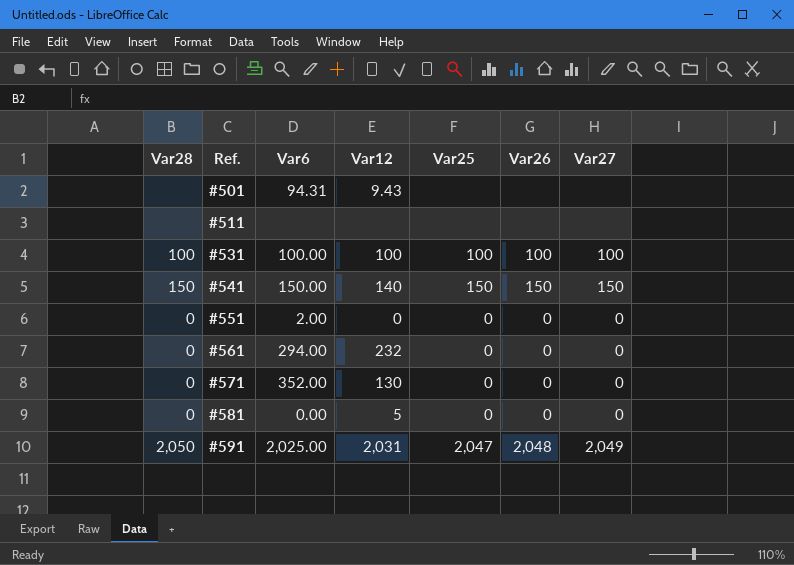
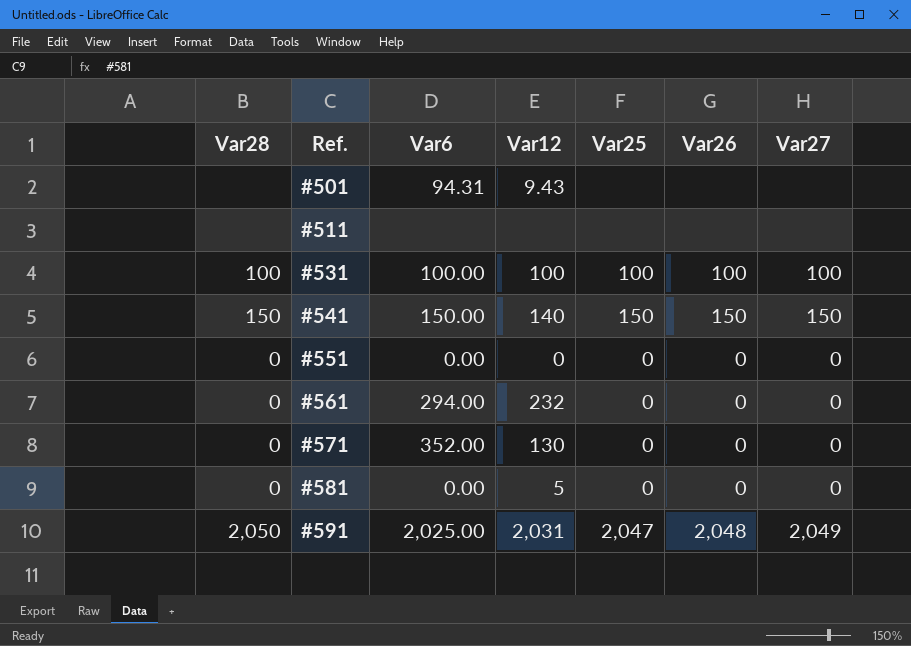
#551 | Var6: 2.00 -> 0.00

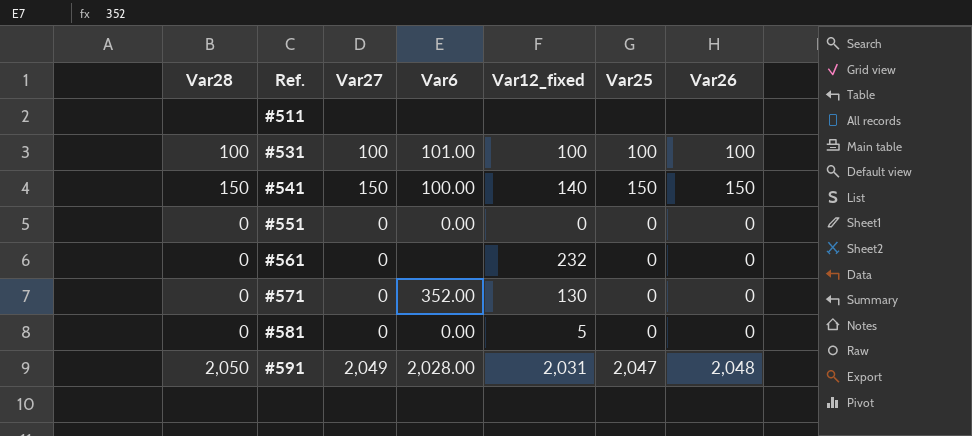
column Var27 | position: 7 -> 3
column name: Var12 -> Var12_fixed
row #501: none | 94.31 | 9.43 | none | none | none -> none
#531 | Var6: 100.00 -> 101.00
#541 | Var6: 150.00 -> 100.00
#561 | Var6: 294.00 -> none
#591 | Var6: 2,025.00 -> 2,028.00

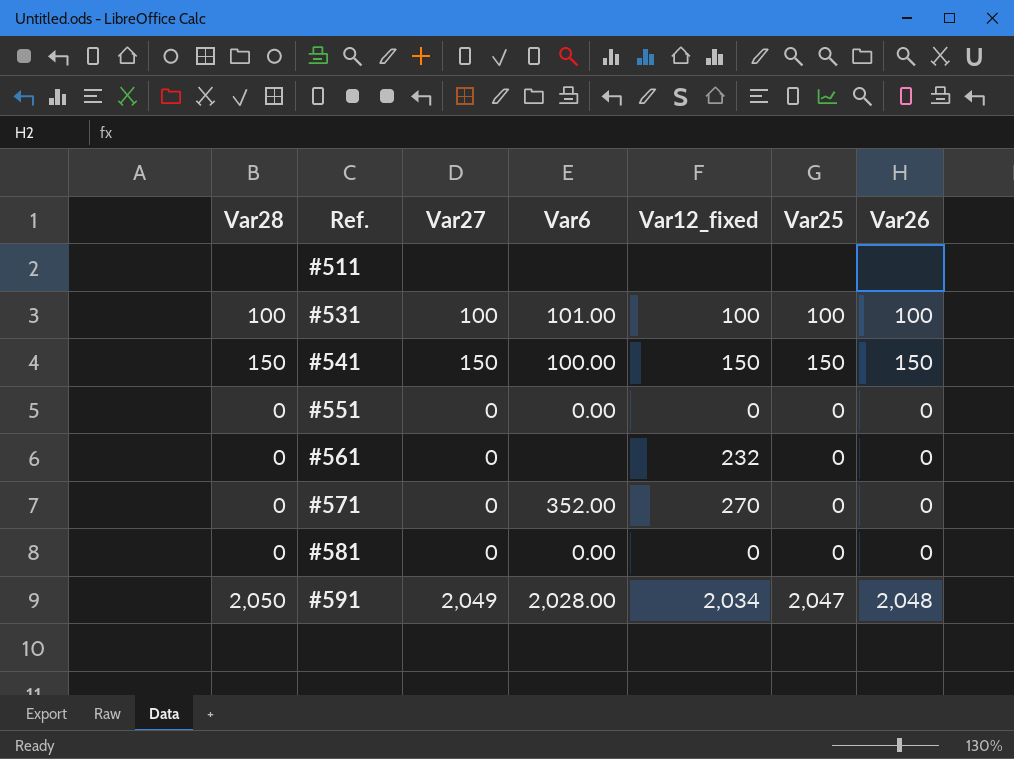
#541 | Var12_fixed: 140 -> 150
#571 | Var12_fixed: 130 -> 270
#581 | Var12_fixed: 5 -> 0
#591 | Var12_fixed: 2,031 -> 2,034

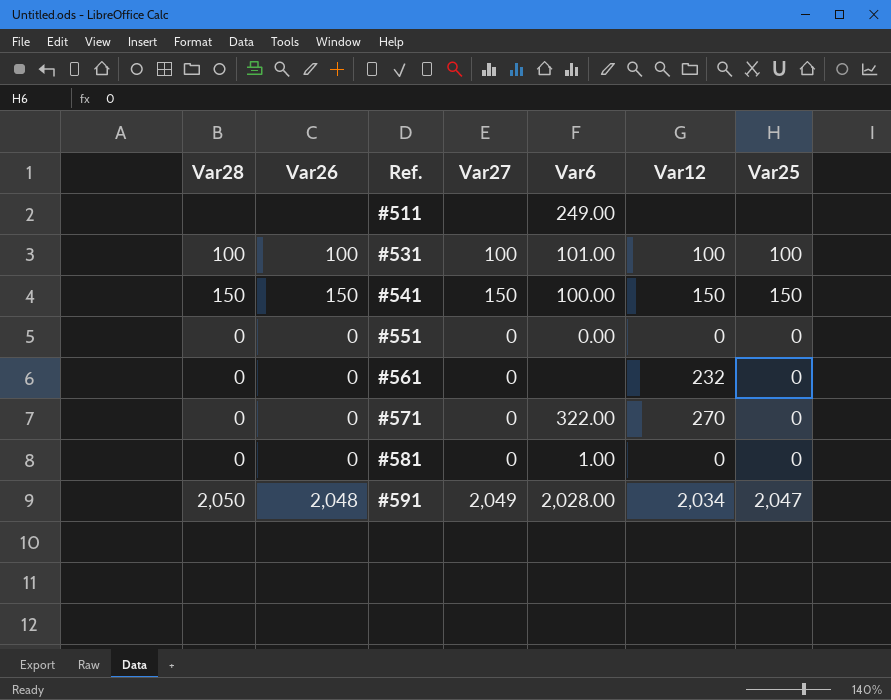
column Var26 | position: 7 -> 2
column name: Var12_fixed -> Var12
#511 | Var6: none -> 249.00
#571 | Var6: 352.00 -> 322.00
#581 | Var6: 0.00 -> 1.00

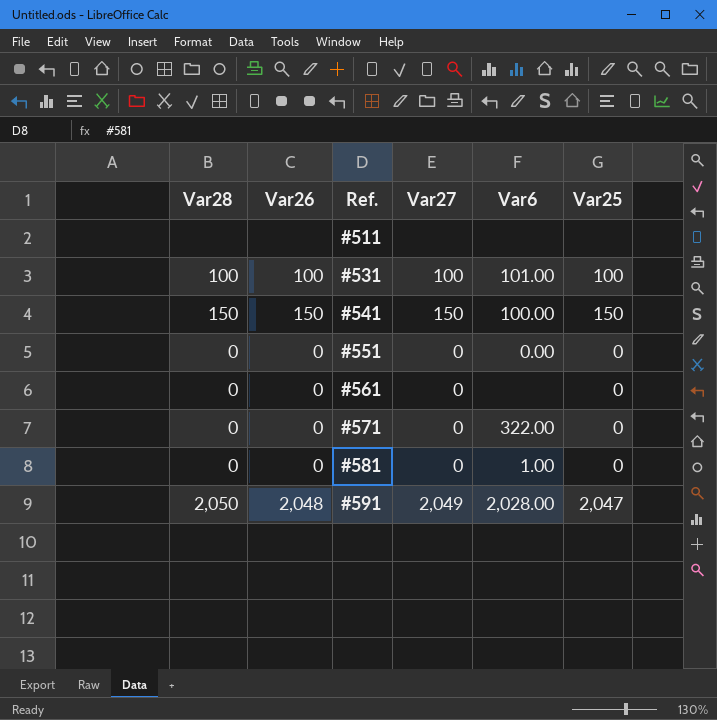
column Var12 | position: 6 -> none
#511 | Var6: 249.00 -> none

